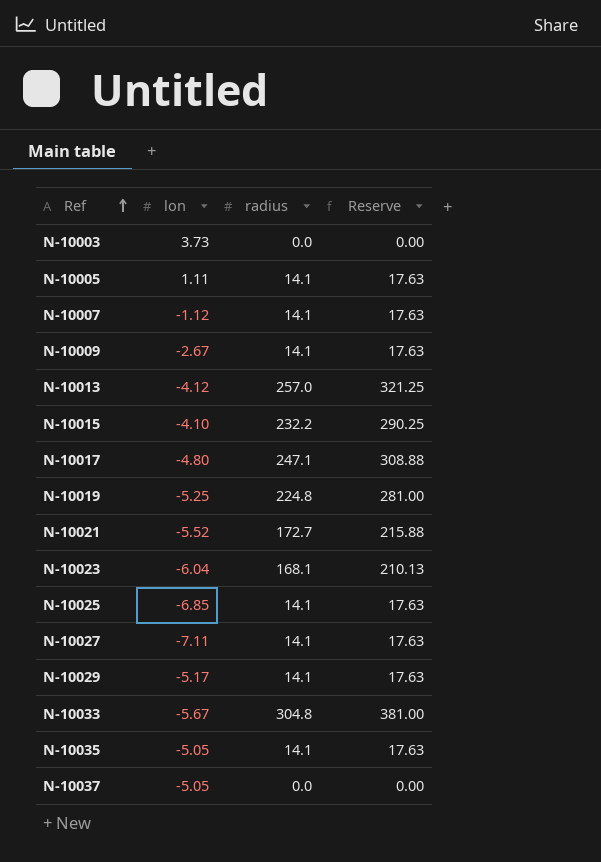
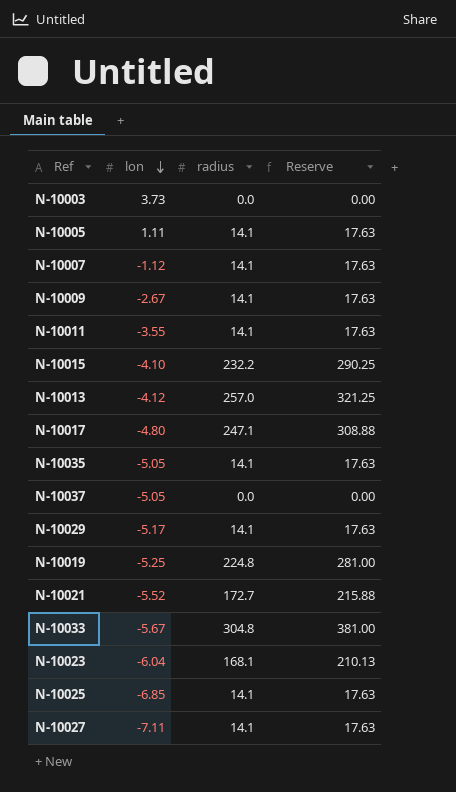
row order: Ref ascending -> lon descending
row N-10011: none -> -3.55 | 14.1 | 17.63

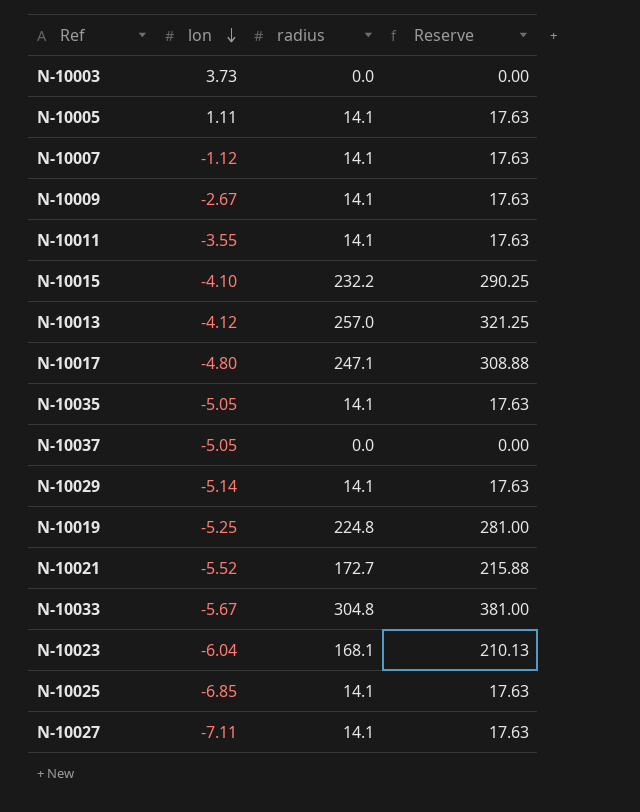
N-10029 | lon: -5.17 -> -5.14

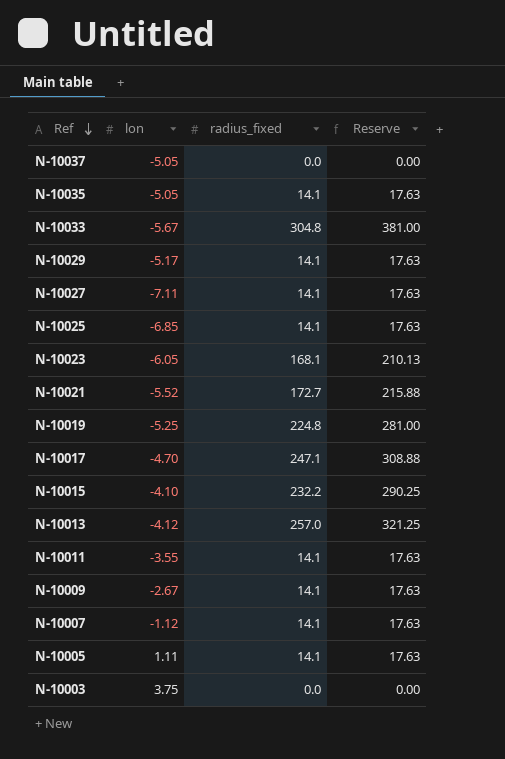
row order: lon descending -> Ref descending
column name: radius -> radius_fixed
N-10029 | lon: -5.14 -> -5.17
N-10023 | lon: -6.04 -> -6.05
N-10017 | lon: -4.80 -> -4.70
N-10003 | lon: 3.73 -> 3.75

